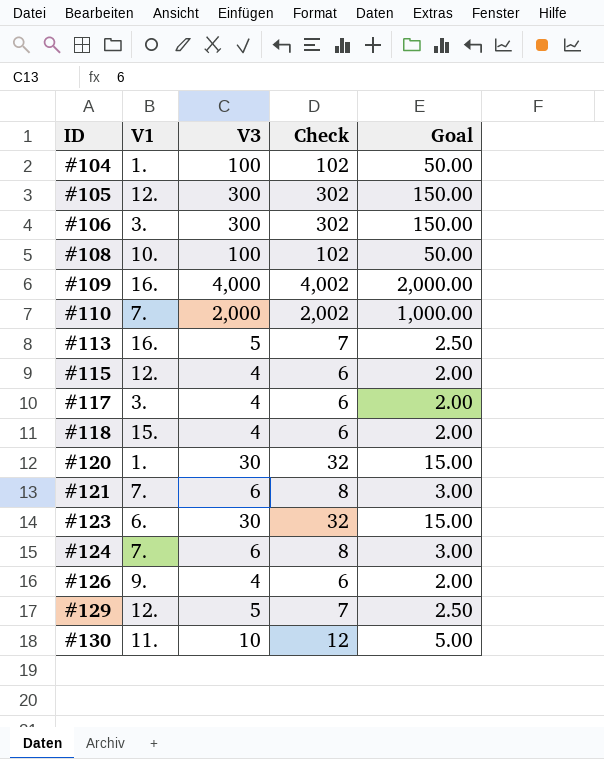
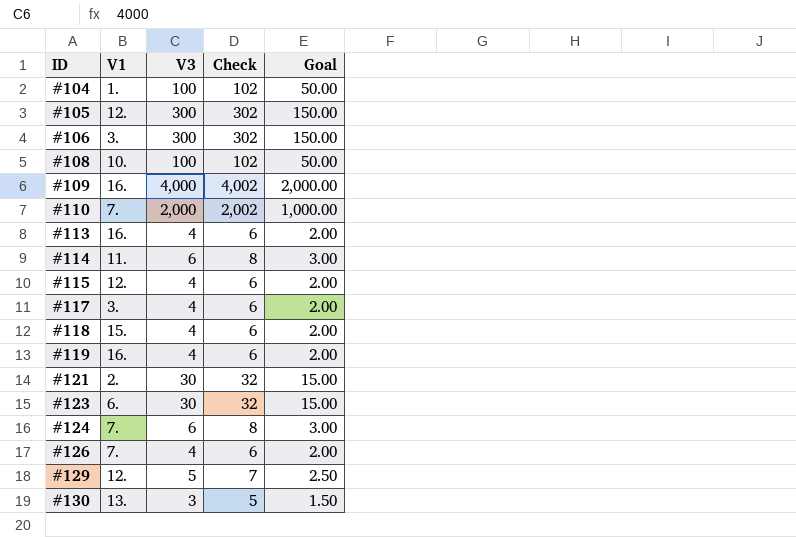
row #120: 1. | 30 | 32 | 15.00 -> none
#113 | V3: 5 -> 4
#113 | Check: 7 -> 6
#113 | Goal: 2.50 -> 2.00
row #114: none -> 11. | 6 | 8 | 3.00
row #119: none -> 16. | 4 | 6 | 2.00
#121 | V1: 7. -> 2.
#121 | V3: 6 -> 30
#121 | Check: 8 -> 32
#121 | Goal: 3.00 -> 15.00
#126 | V1: 9. -> 7.
#130 | V1: 11. -> 13.
#130 | V3: 10 -> 3
#130 | Check: 12 -> 5
#130 | Goal: 5.00 -> 1.50

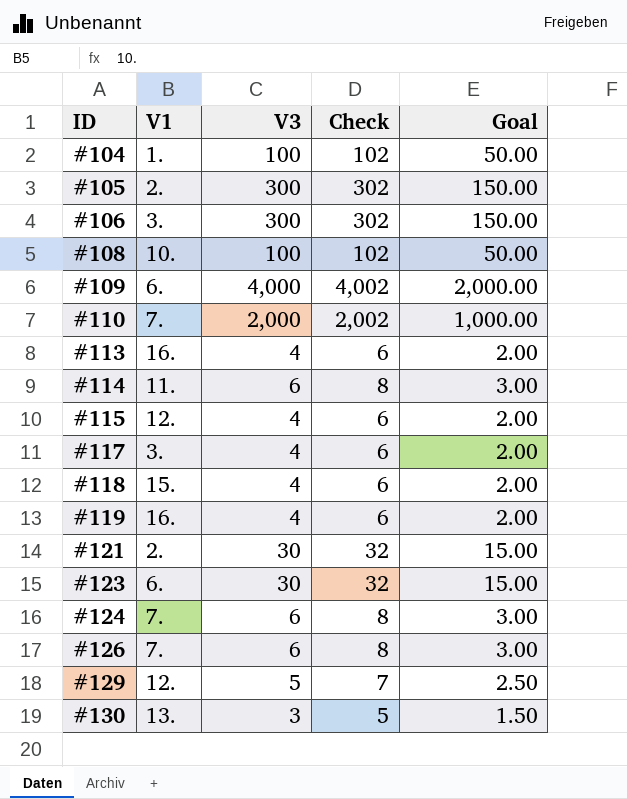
#105 | V1: 12. -> 2.
#109 | V1: 16. -> 6.
#126 | V3: 4 -> 6
#126 | Check: 6 -> 8
#126 | Goal: 2.00 -> 3.00

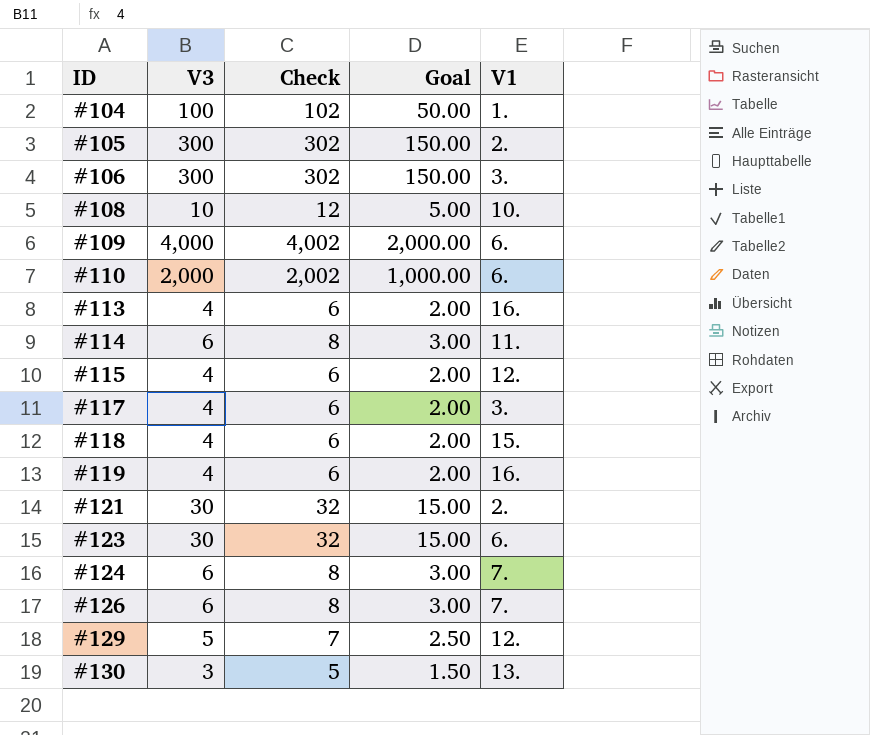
column V1 | position: 2 -> 5
#108 | V3: 100 -> 10
#108 | Check: 102 -> 12
#108 | Goal: 50.00 -> 5.00
#110 | V1: 7. -> 6.

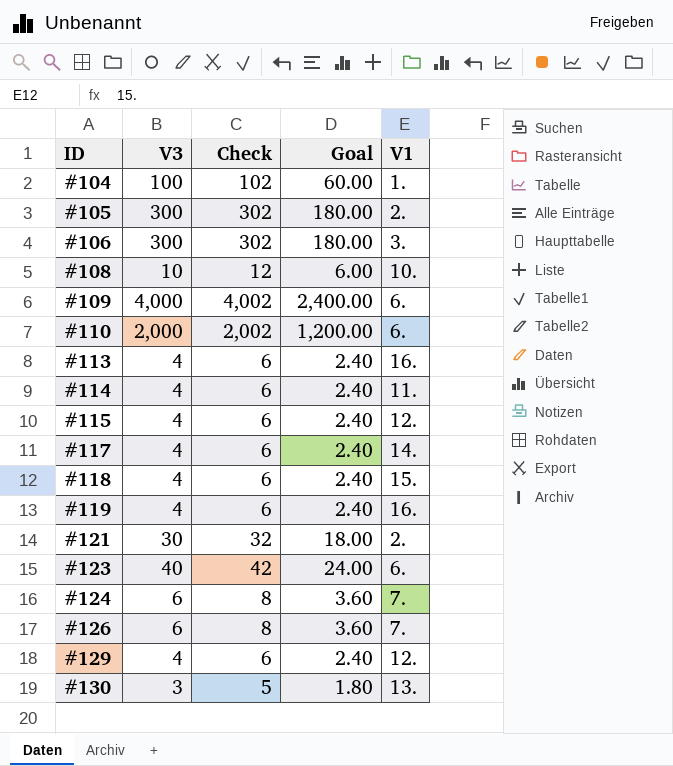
column Goal | formula: [V3] * 0.5 -> [V3] * 0.6
#114 | V3: 6 -> 4
#114 | Check: 8 -> 6
#117 | V1: 3. -> 14.
#123 | V3: 30 -> 40
#123 | Check: 32 -> 42
#129 | V3: 5 -> 4
#129 | Check: 7 -> 6

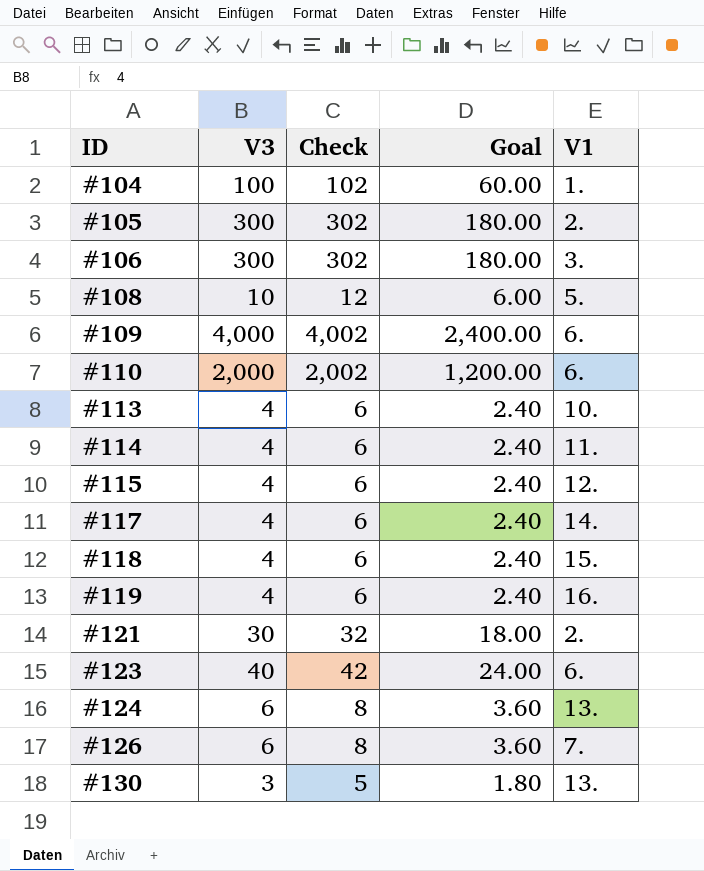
row #129: 4 | 6 | 2.40 | 12. -> none
#108 | V1: 10. -> 5.
#113 | V1: 16. -> 10.
#124 | V1: 7. -> 13.

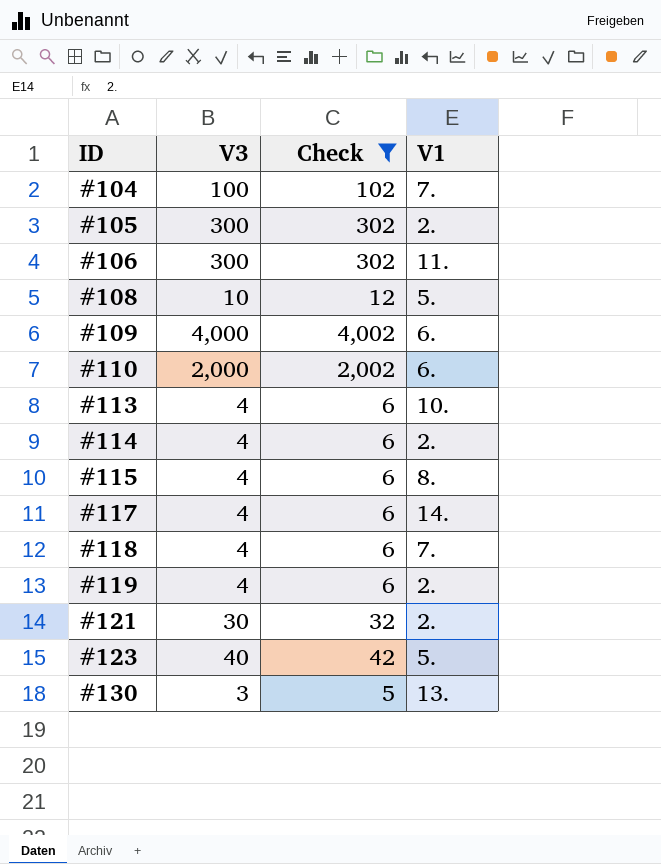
filter: none -> Check != 8
column Goal | formula: [V3] * 0.6 -> none
#104 | V1: 1. -> 7.
#106 | V1: 3. -> 11.
#114 | V1: 11. -> 2.
#115 | V1: 12. -> 8.
#118 | V1: 15. -> 7.
#119 | V1: 16. -> 2.
#123 | V1: 6. -> 5.

